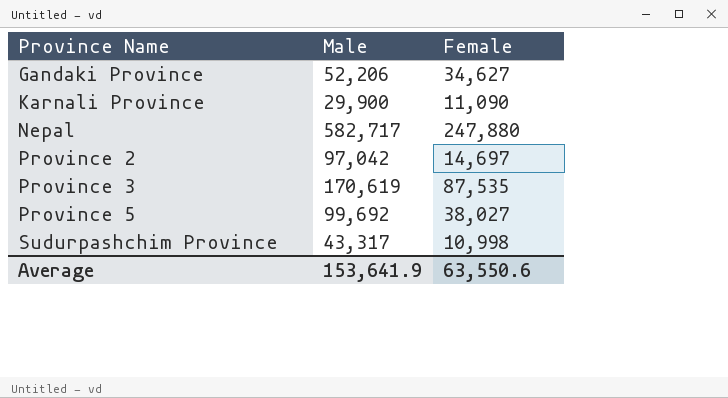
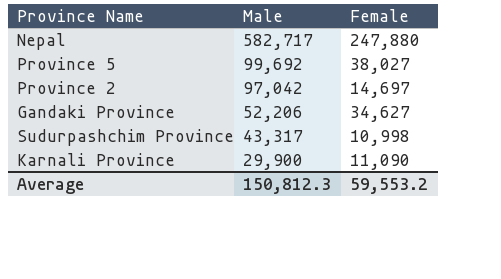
row order: Province Name ascending -> Male descending
row Province 3: 170,619 | 87,535 -> none
Average | Male: 153,641.9 -> 150,812.3
Average | Female: 63,550.6 -> 59,553.2

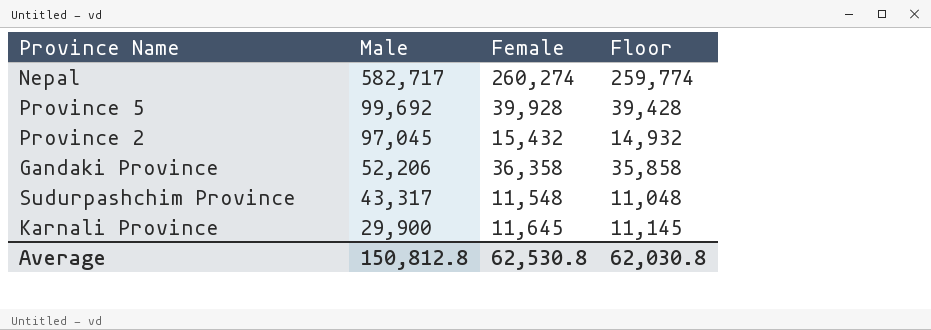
column Floor | formula: none -> [Female] - 500
Nepal | Female: 247,880 -> 260,274
Province 5 | Female: 38,027 -> 39,928
Province 2 | Male: 97,042 -> 97,045
Province 2 | Female: 14,697 -> 15,432
Gandaki Province | Female: 34,627 -> 36,358
Sudurpashchim Province | Female: 10,998 -> 11,548
Karnali Province | Female: 11,090 -> 11,645
Average | Male: 150,812.3 -> 150,812.8
Average | Female: 59,553.2 -> 62,530.8

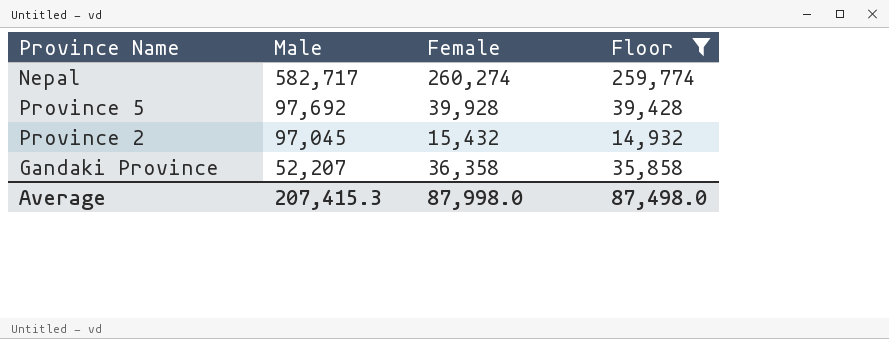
filter: none -> Floor >= 14,932
Province 5 | Male: 99,692 -> 97,692
Gandaki Province | Male: 52,206 -> 52,207
Average | Male: 150,812.8 -> 207,415.3
Average | Female: 62,530.8 -> 87,998.0
Average | Floor: 62,030.8 -> 87,498.0

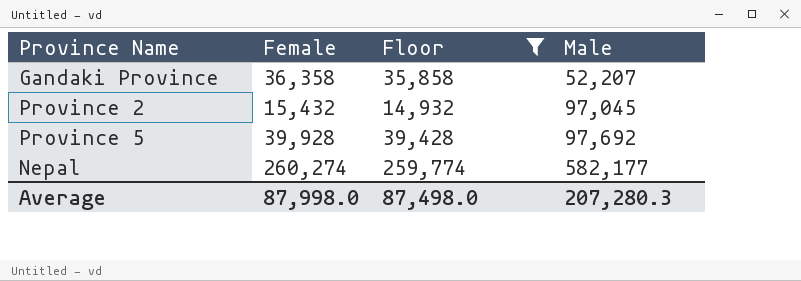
row order: Male descending -> Male ascending
column Male | position: 2 -> 4
Nepal | Male: 582,717 -> 582,177
Average | Male: 207,415.3 -> 207,280.3

